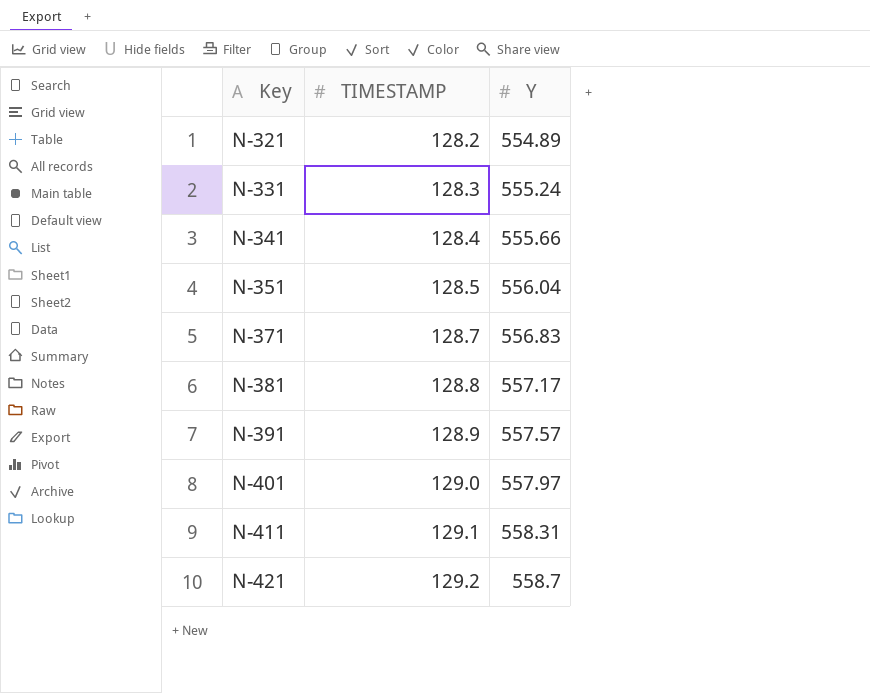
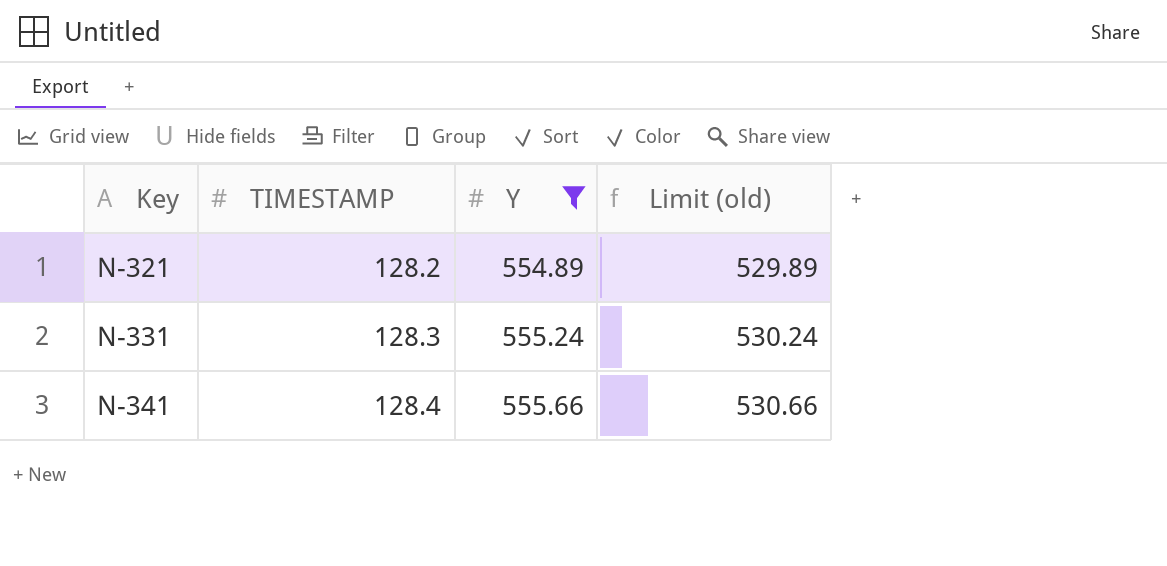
filter: none -> Y <= 555.66
column Limit (old) | formula: none -> [Y] - 25

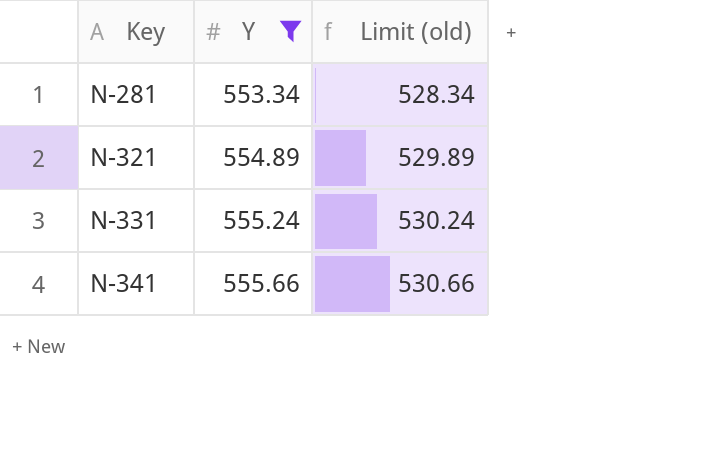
column TIMESTAMP | position: 2 -> none
row N-281: none -> 553.34 | 528.34

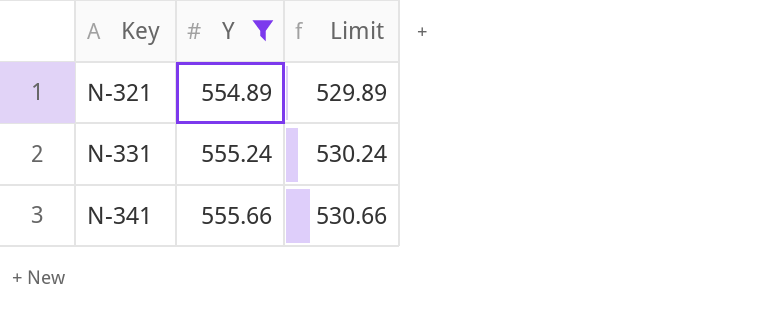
column name: Limit (old) -> Limit
row N-281: 553.34 | 528.34 -> none

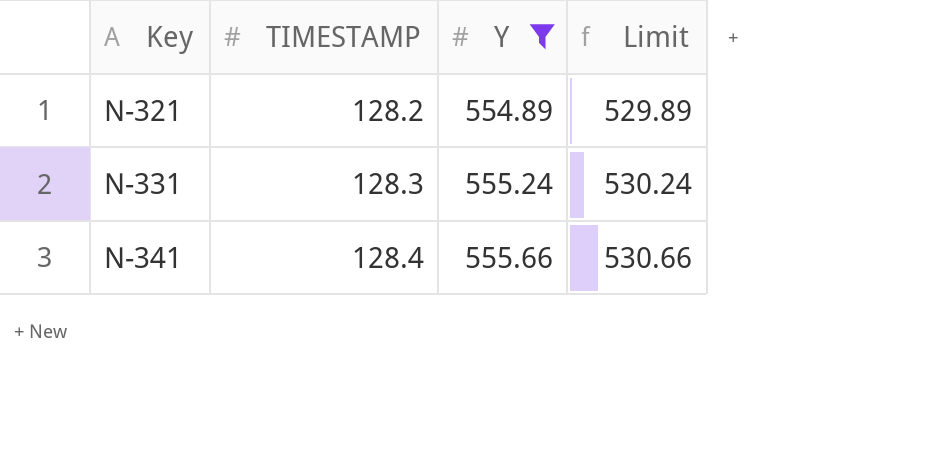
column TIMESTAMP | position: none -> 2

